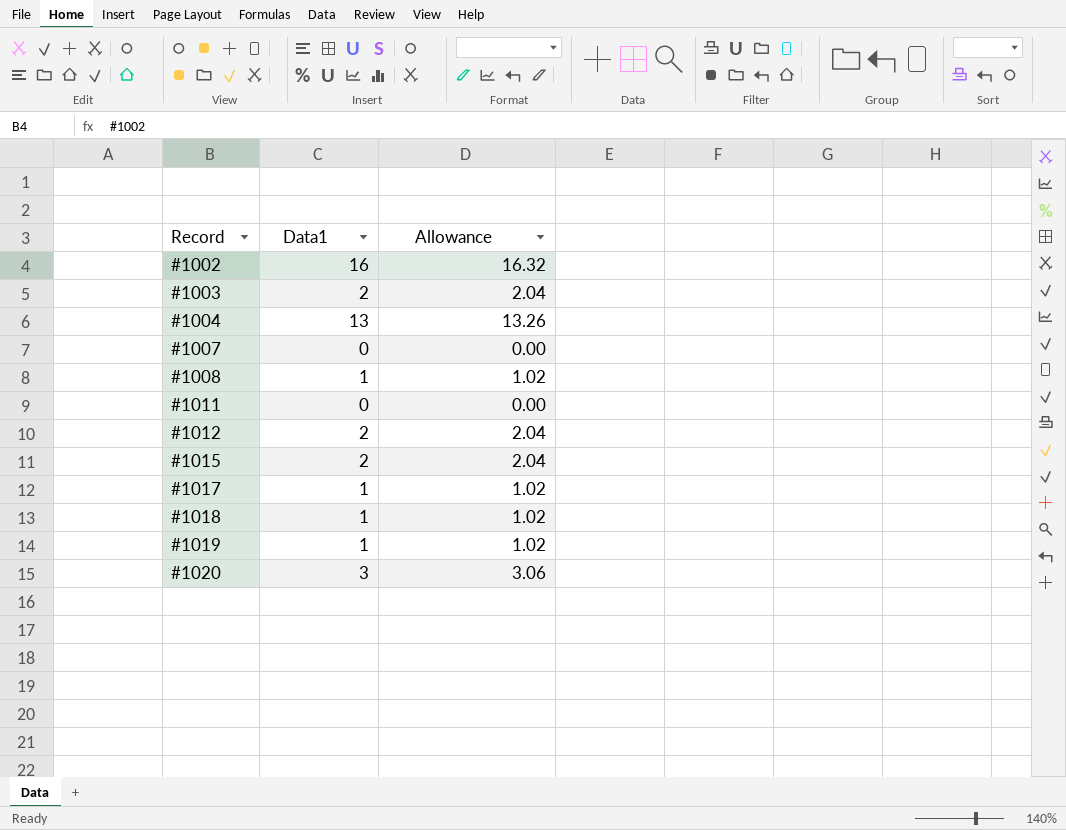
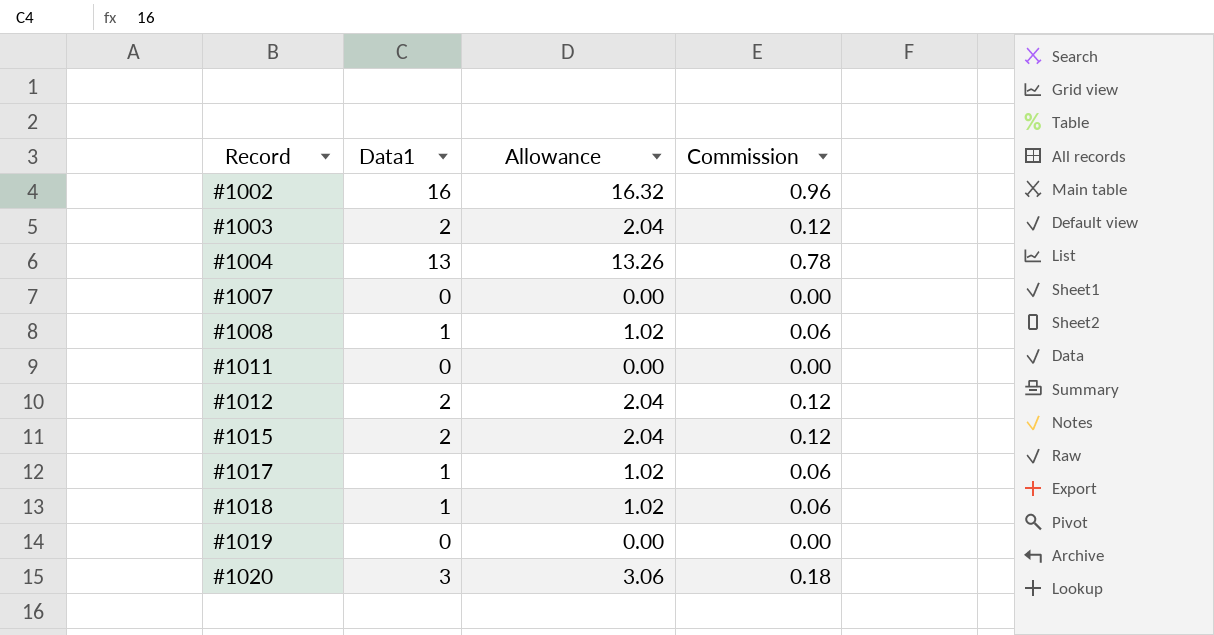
column Commission | formula: none -> [Data1] * 0.06
#1019 | Data1: 1 -> 0
#1019 | Allowance: 1.02 -> 0.00

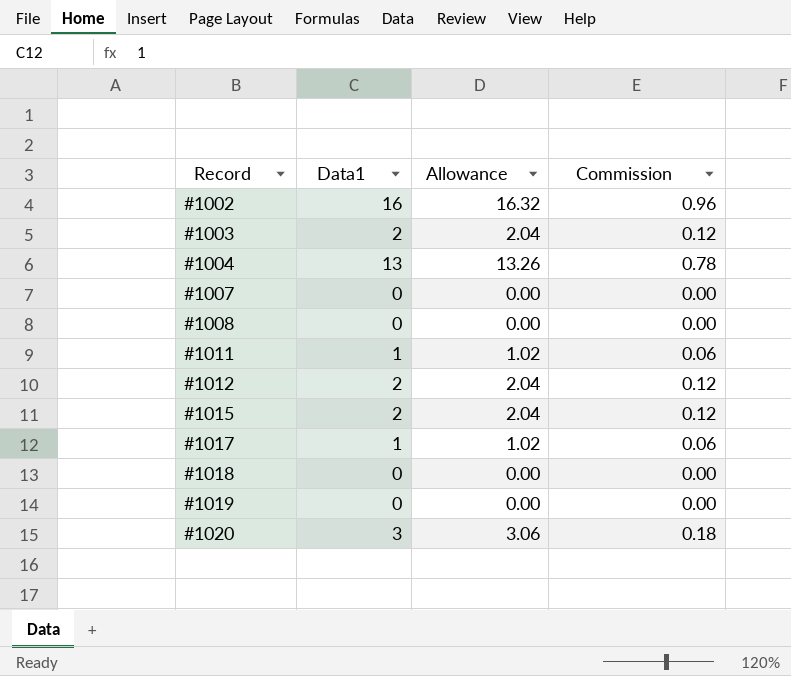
#1008 | Data1: 1 -> 0
#1008 | Allowance: 1.02 -> 0.00
#1008 | Commission: 0.06 -> 0.00
#1011 | Data1: 0 -> 1
#1011 | Allowance: 0.00 -> 1.02
#1011 | Commission: 0.00 -> 0.06
#1018 | Data1: 1 -> 0
#1018 | Allowance: 1.02 -> 0.00
#1018 | Commission: 0.06 -> 0.00

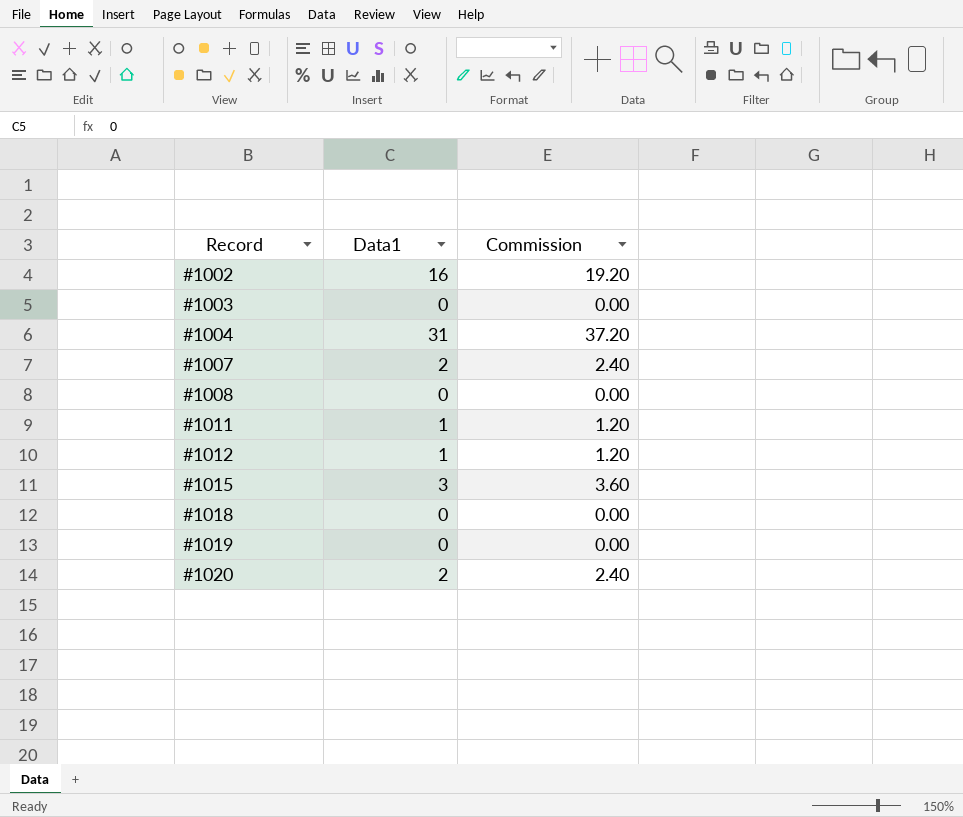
column Allowance | formula: [Data1] * 1.02 -> none
column Commission | formula: [Data1] * 0.06 -> [Data1] * 1.2
row #1017: 1 | 1.02 | 0.06 -> none
#1003 | Data1: 2 -> 0
#1004 | Data1: 13 -> 31
#1007 | Data1: 0 -> 2
#1012 | Data1: 2 -> 1
#1015 | Data1: 2 -> 3
#1020 | Data1: 3 -> 2

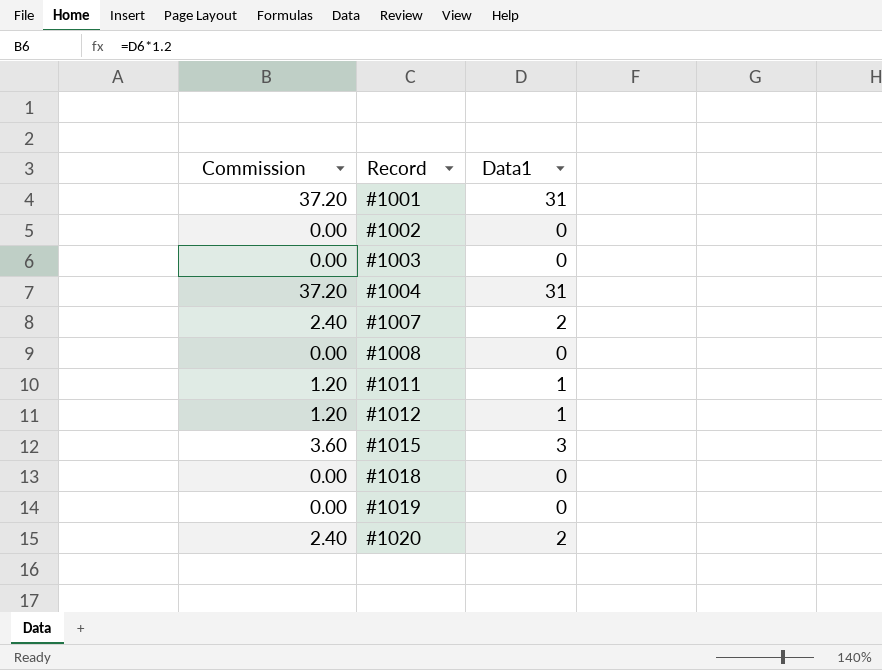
column Commission | position: 3 -> 1
row #1001: none -> 37.20 | 31
#1002 | Commission: 19.20 -> 0.00
#1002 | Data1: 16 -> 0

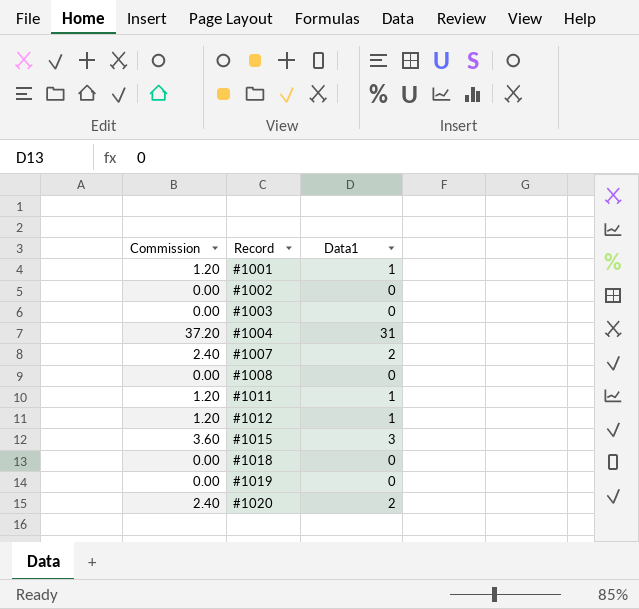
#1001 | Commission: 37.20 -> 1.20
#1001 | Data1: 31 -> 1

